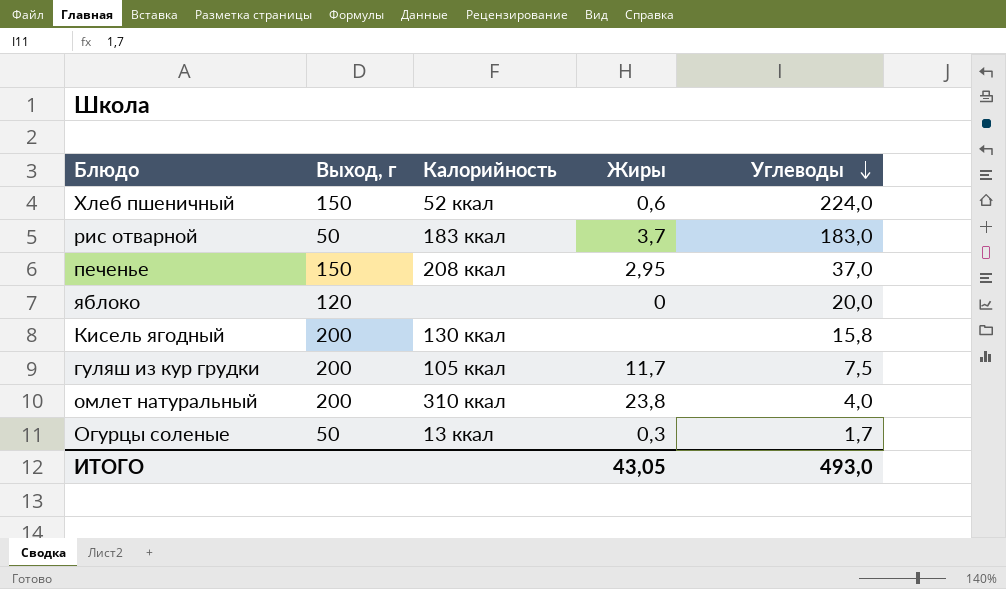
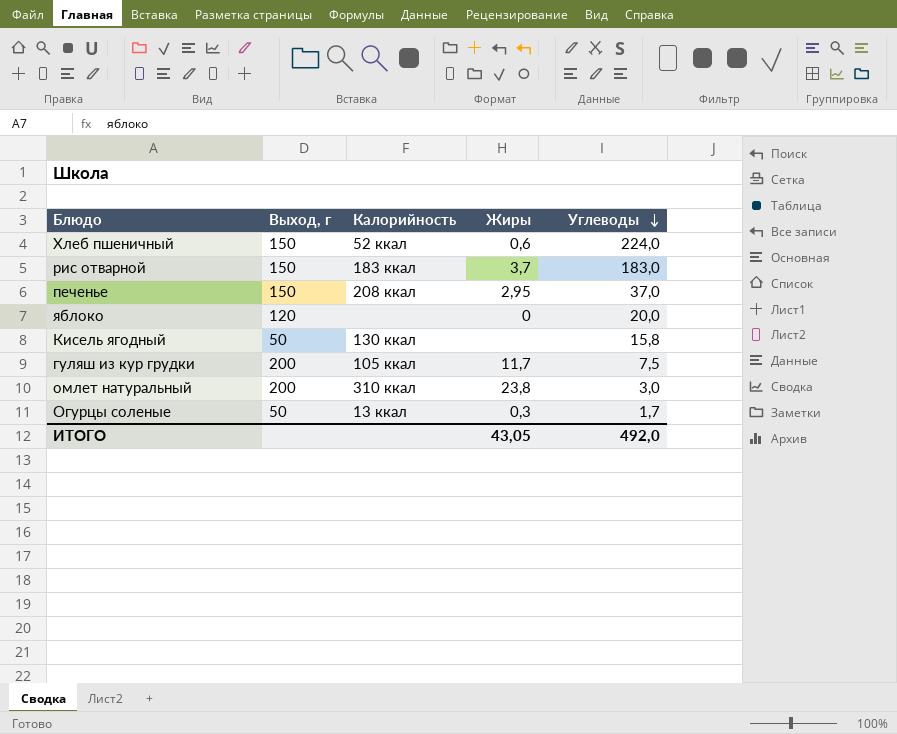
рис отварной | Выход, г: 50 -> 150
Кисель ягодный | Выход, г: 200 -> 50
омлет натуральный | Углеводы: 4,0 -> 3,0
ИТОГО | Углеводы: 493,0 -> 492,0

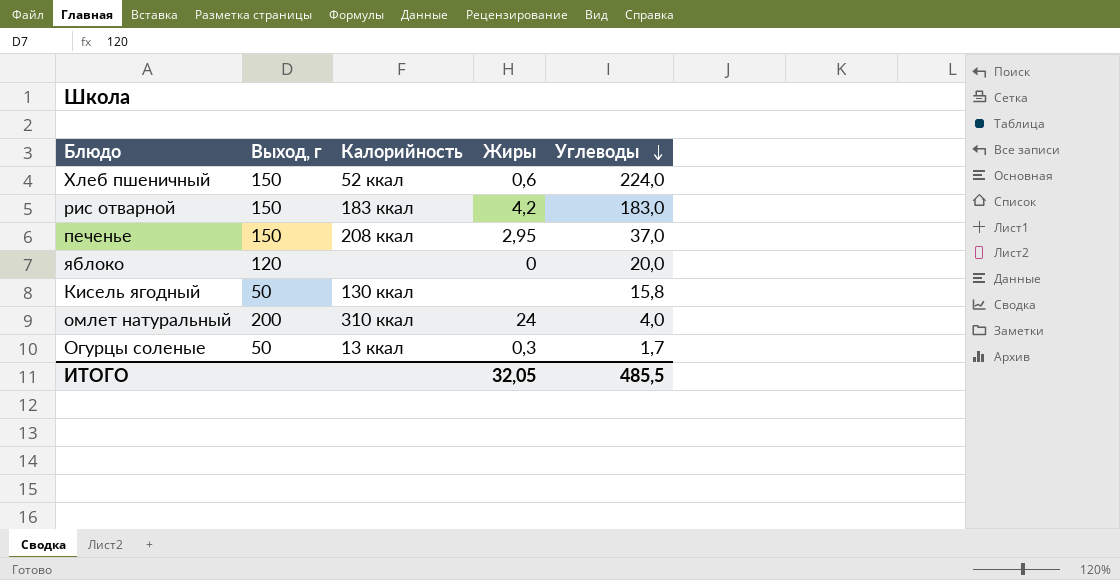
row гуляш из кур грудки: 200 | 105 ккал | 11,7 | 7,5 -> none
рис отварной | Жиры: 3,7 -> 4,2
омлет натуральный | Жиры: 23,8 -> 24
омлет натуральный | Углеводы: 3,0 -> 4,0
ИТОГО | Жиры: 43,05 -> 32,05
ИТОГО | Углеводы: 492,0 -> 485,5

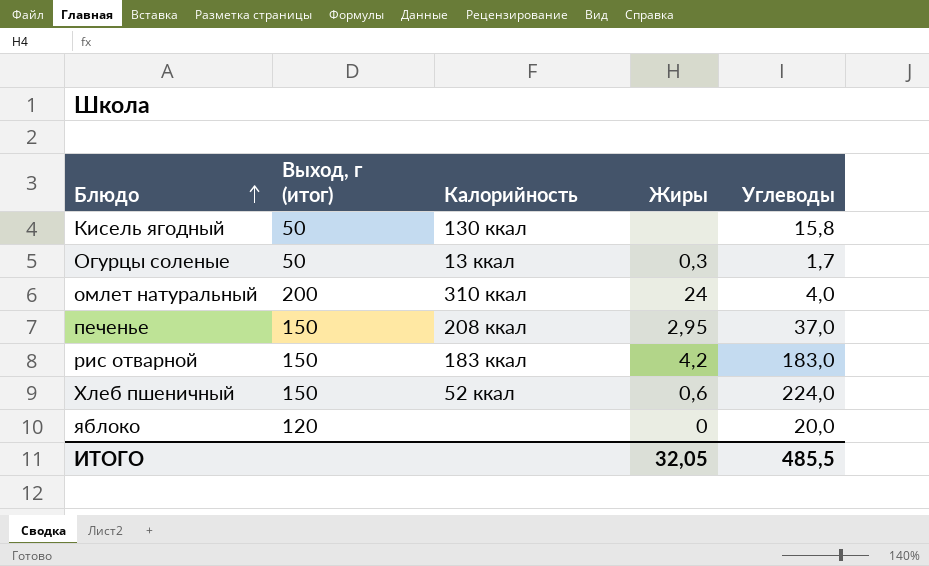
row order: Углеводы descending -> Блюдо ascending
column name: Выход, г -> Выход, г (итог)

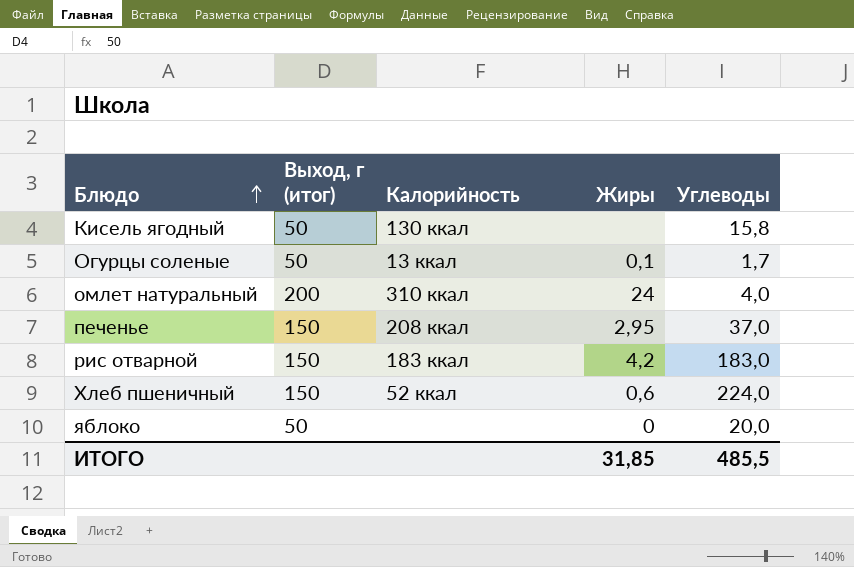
Огурцы соленые | Жиры: 0,3 -> 0,1
яблоко | Выход, г (итог): 120 -> 50
ИТОГО | Жиры: 32,05 -> 31,85

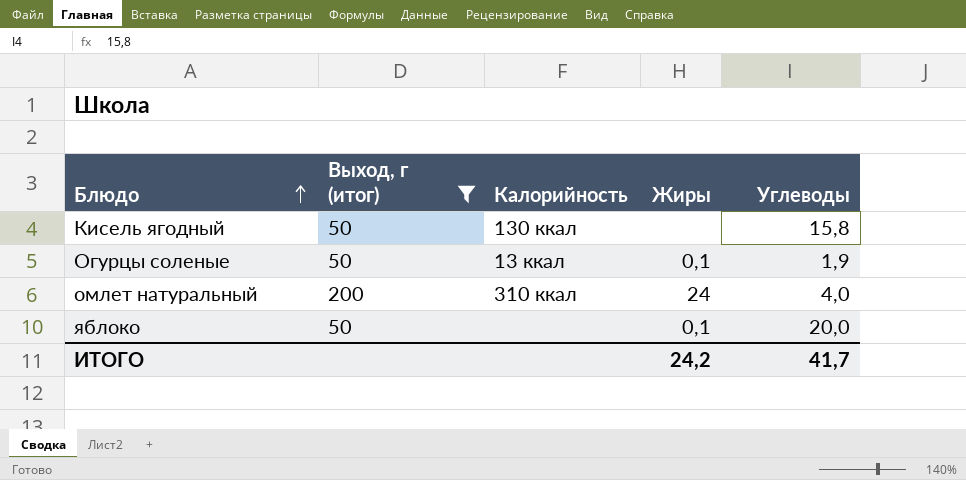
filter: none -> Выход, г (итог) != 150
Огурцы соленые | Углеводы: 1,7 -> 1,9
яблоко | Жиры: 0 -> 0,1
ИТОГО | Жиры: 31,85 -> 24,2
ИТОГО | Углеводы: 485,5 -> 41,7

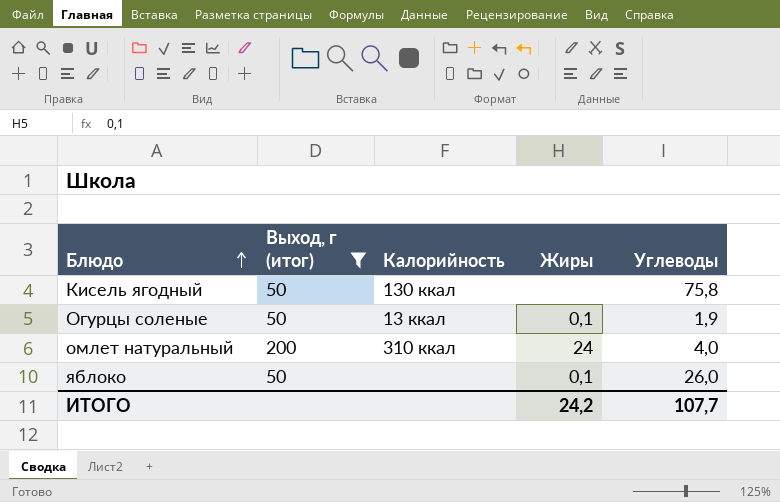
Кисель ягодный | Углеводы: 15,8 -> 75,8
яблоко | Углеводы: 20,0 -> 26,0
ИТОГО | Углеводы: 41,7 -> 107,7

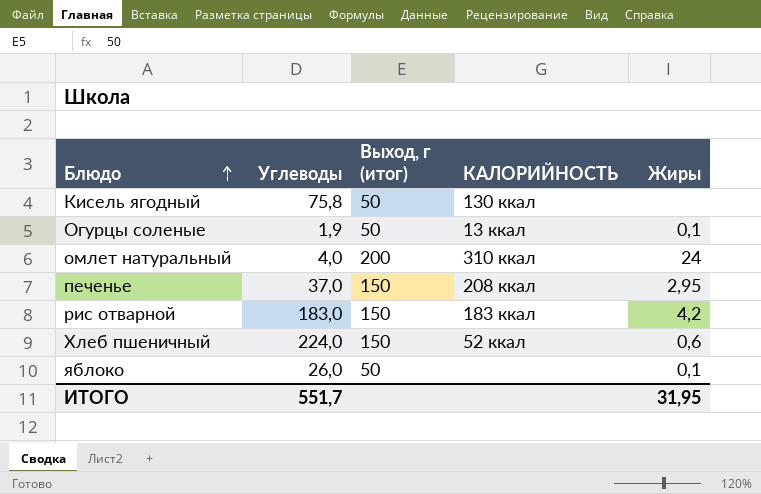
filter: Выход, г (итог) != 150 -> none
column Углеводы | position: 5 -> 2
column name: Калорийность -> КАЛОРИЙНОСТЬ
ИТОГО | Углеводы: 107,7 -> 551,7
ИТОГО | Жиры: 24,2 -> 31,95

